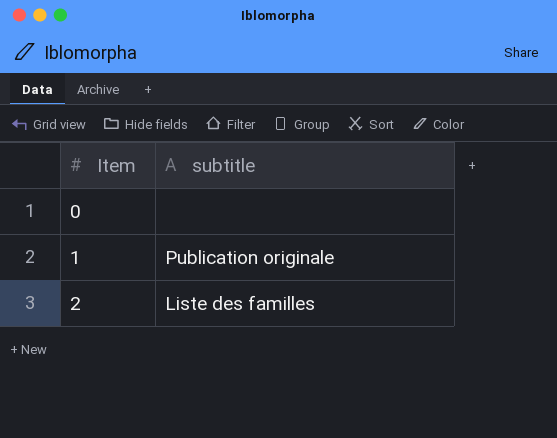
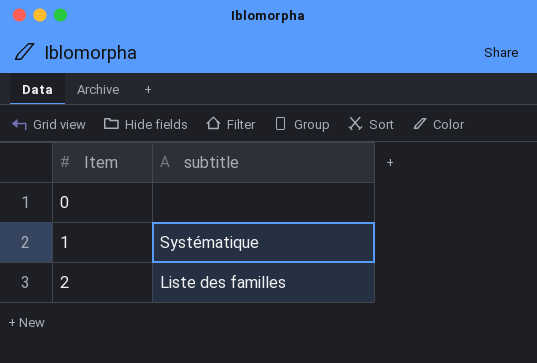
1 | subtitle: Publication originale -> Systématique

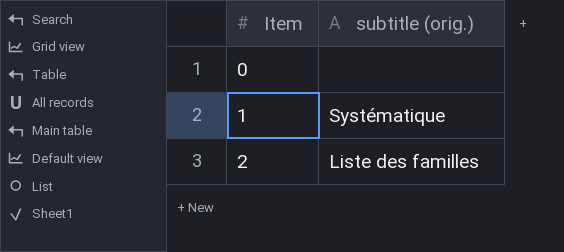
column name: subtitle -> subtitle (orig.)

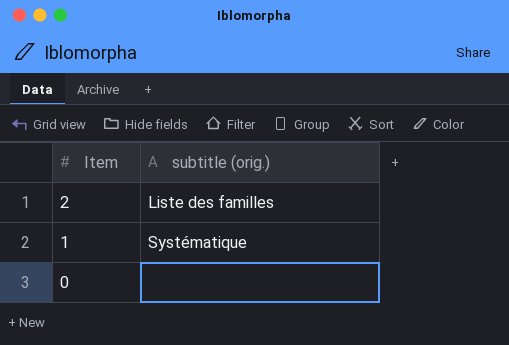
row order: Item ascending -> Item descending

